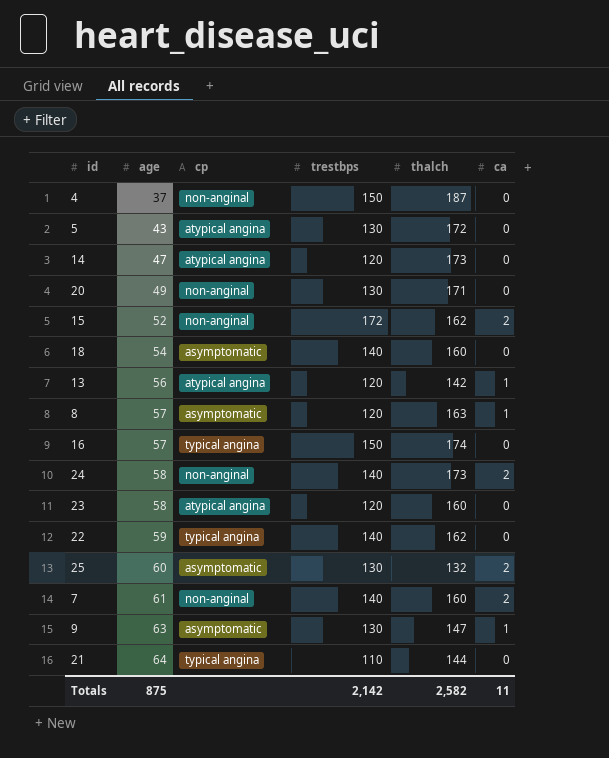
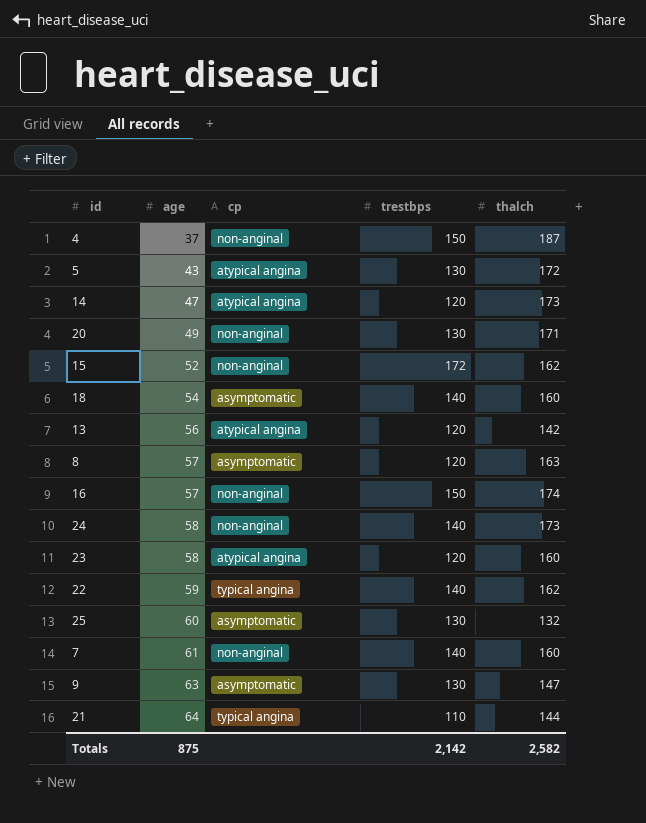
column ca | position: 6 -> none
16 | cp: typical angina -> non-anginal

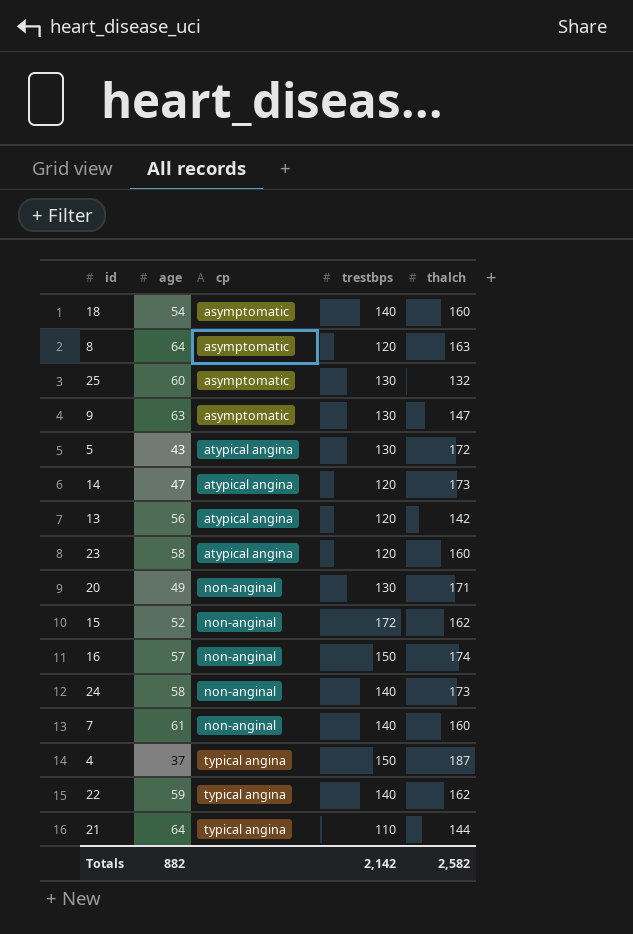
row order: age ascending -> cp ascending
8 | age: 57 -> 64
4 | cp: non-anginal -> typical angina
Totals | age: 875 -> 882

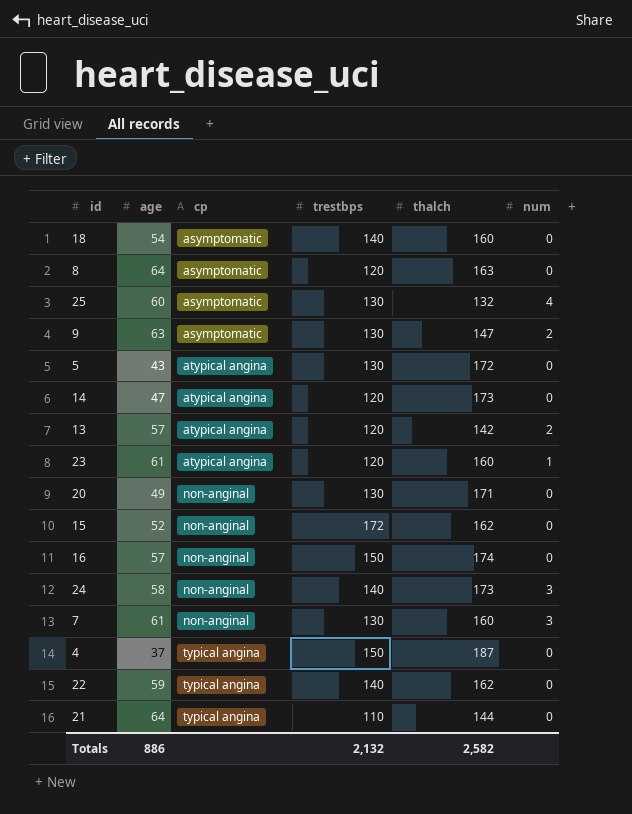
column num | position: none -> 6
13 | age: 56 -> 57
23 | age: 58 -> 61
7 | trestbps: 140 -> 130
Totals | age: 882 -> 886
Totals | trestbps: 2,142 -> 2,132

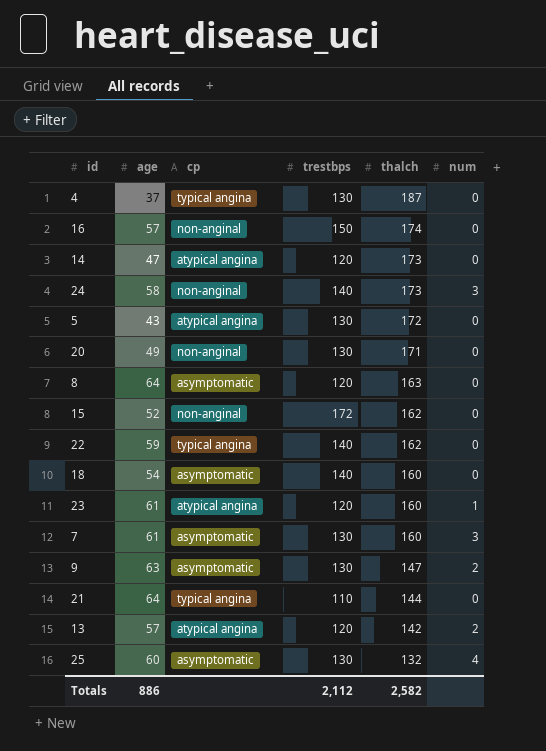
row order: cp ascending -> thalch descending
4 | trestbps: 150 -> 130
7 | cp: non-anginal -> asymptomatic
Totals | trestbps: 2,132 -> 2,112

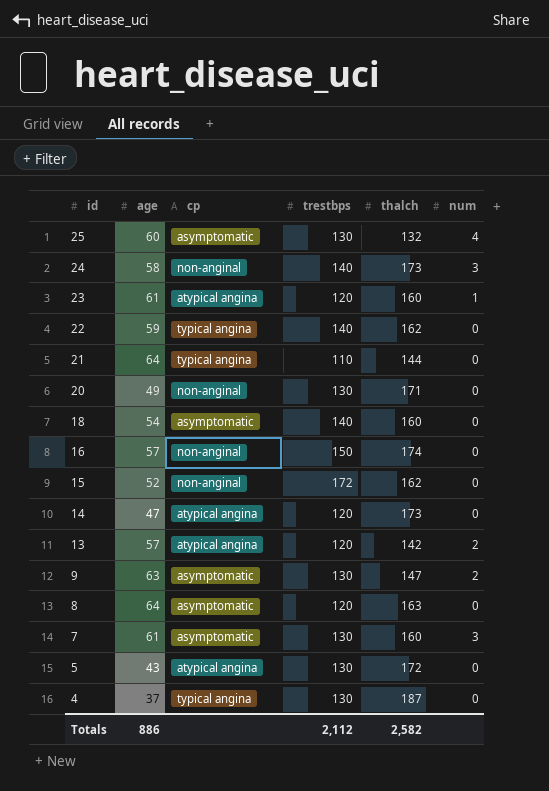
row order: thalch descending -> id descending

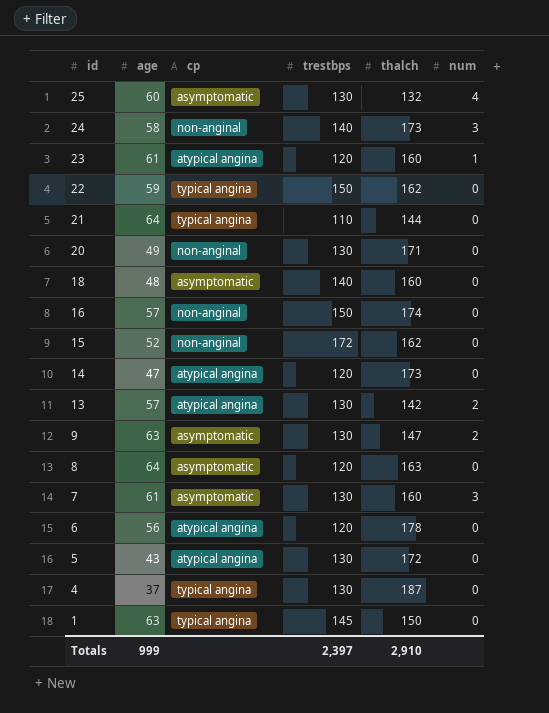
22 | trestbps: 140 -> 150
18 | age: 54 -> 48
13 | trestbps: 120 -> 130
row 6: none -> 56 | atypical angina | 120 | 178 | 0
row 1: none -> 63 | typical angina | 145 | 150 | 0
Totals | age: 886 -> 999
Totals | trestbps: 2,112 -> 2,397
Totals | thalch: 2,582 -> 2,910

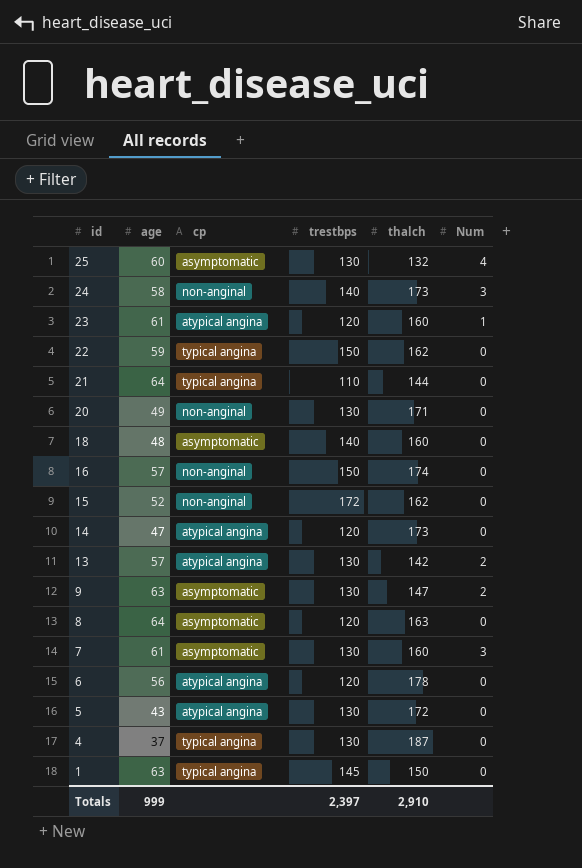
column name: num -> Num

